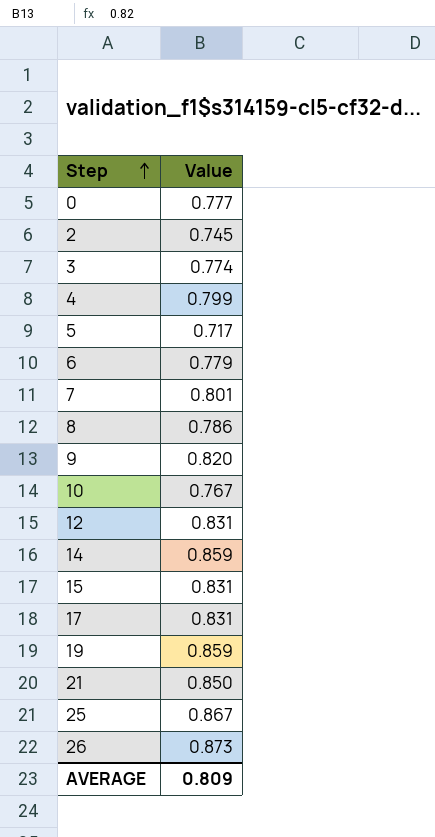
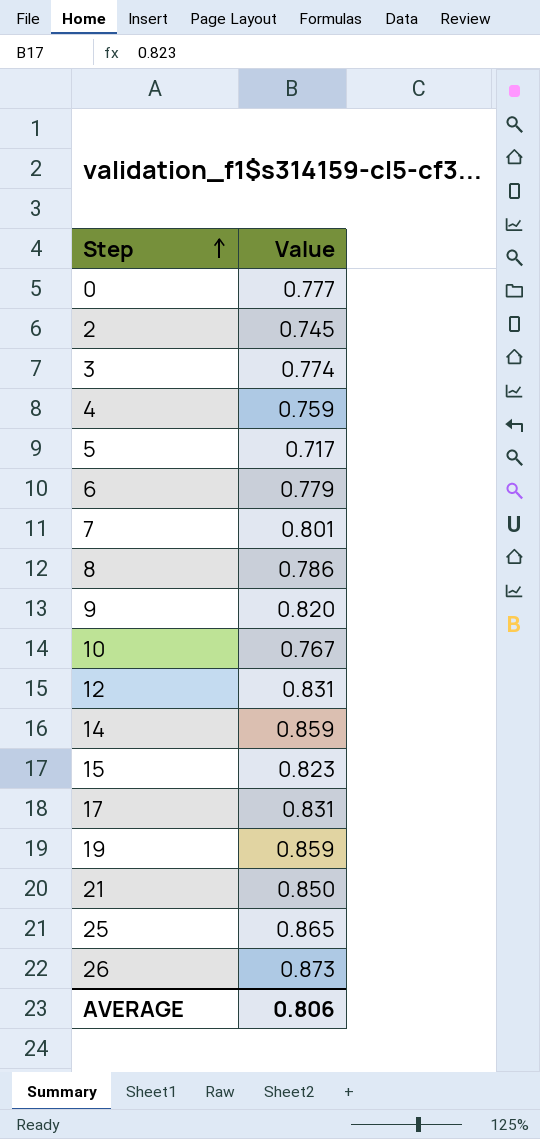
4 | Value: 0.799 -> 0.759
15 | Value: 0.831 -> 0.823
25 | Value: 0.867 -> 0.865
AVERAGE | Value: 0.809 -> 0.806

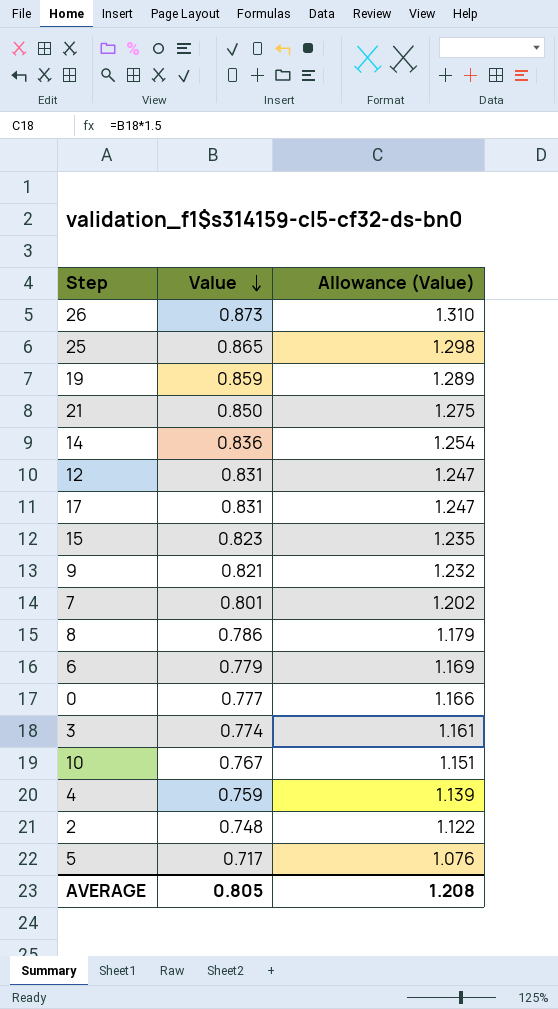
row order: Step ascending -> Value descending
column Allowance (Value) | formula: none -> [Value] * 1.5
14 | Value: 0.859 -> 0.836
9 | Value: 0.820 -> 0.821
2 | Value: 0.745 -> 0.748
AVERAGE | Value: 0.806 -> 0.805

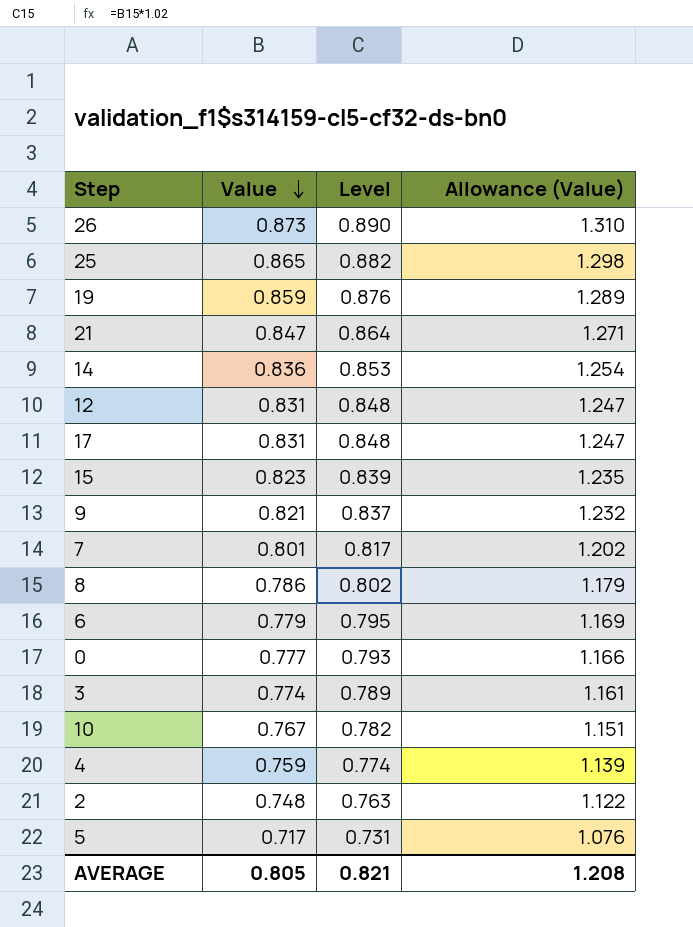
column Level | formula: none -> [Value] * 1.02
21 | Value: 0.850 -> 0.847
21 | Allowance (Value): 1.275 -> 1.271

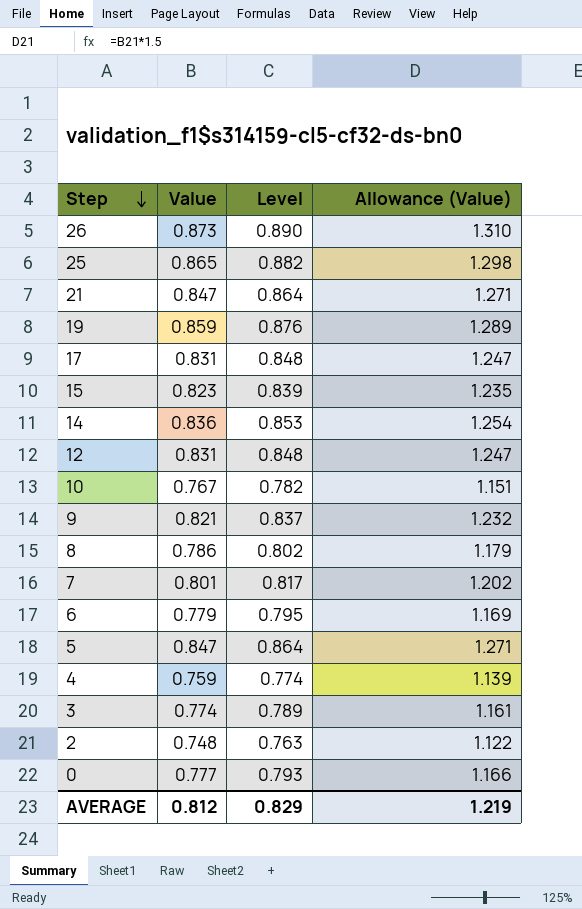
row order: Value descending -> Step descending
5 | Value: 0.717 -> 0.847
5 | Level: 0.731 -> 0.864
5 | Allowance (Value): 1.076 -> 1.271
AVERAGE | Value: 0.805 -> 0.812
AVERAGE | Level: 0.821 -> 0.829
AVERAGE | Allowance (Value): 1.208 -> 1.219

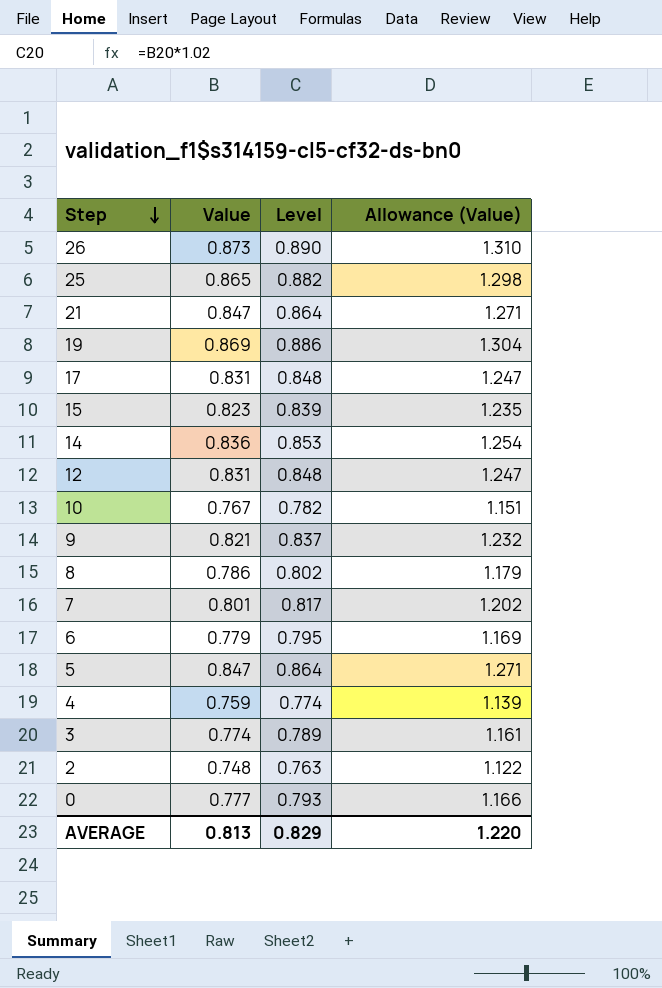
19 | Value: 0.859 -> 0.869
19 | Level: 0.876 -> 0.886
19 | Allowance (Value): 1.289 -> 1.304
AVERAGE | Value: 0.812 -> 0.813
AVERAGE | Allowance (Value): 1.219 -> 1.220

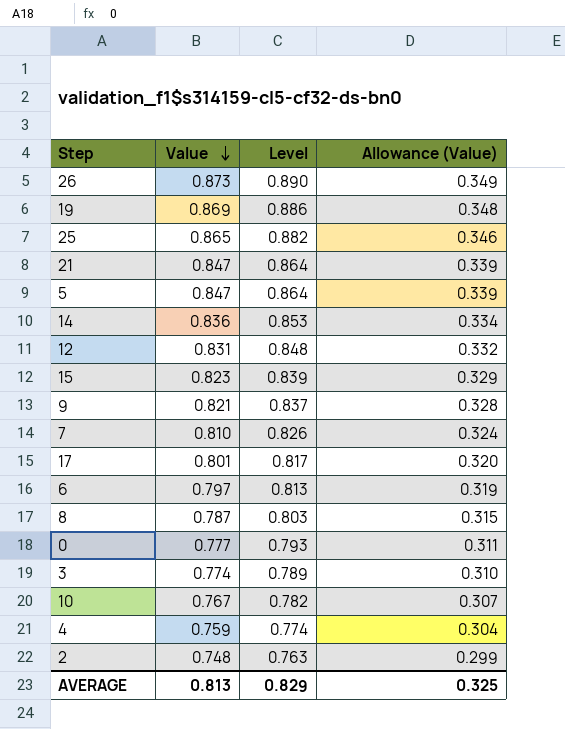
row order: Step descending -> Value descending
column Allowance (Value) | formula: [Value] * 1.5 -> [Value] * 0.4
7 | Value: 0.801 -> 0.810
7 | Level: 0.817 -> 0.826
17 | Value: 0.831 -> 0.801
17 | Level: 0.848 -> 0.817
6 | Value: 0.779 -> 0.797
6 | Level: 0.795 -> 0.813
8 | Value: 0.786 -> 0.787
8 | Level: 0.802 -> 0.803
AVERAGE | Allowance (Value): 1.220 -> 0.325

